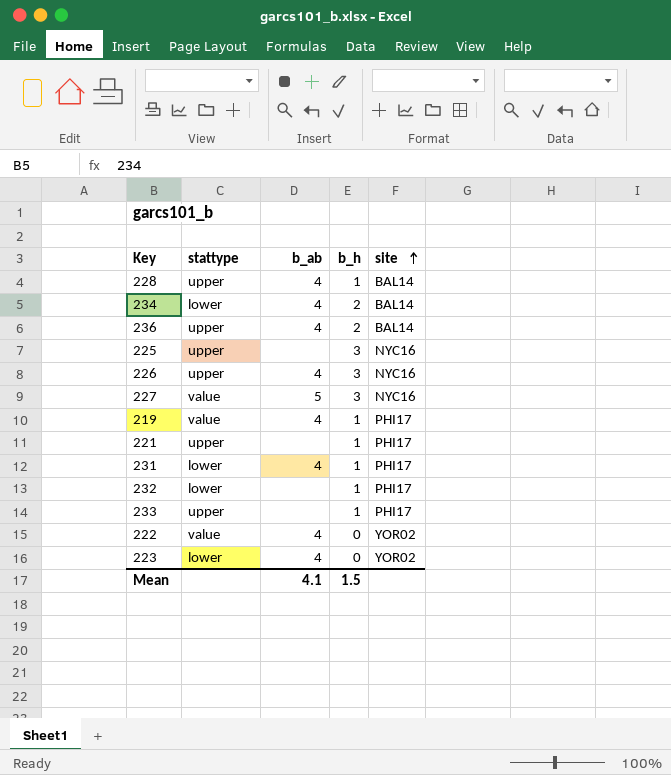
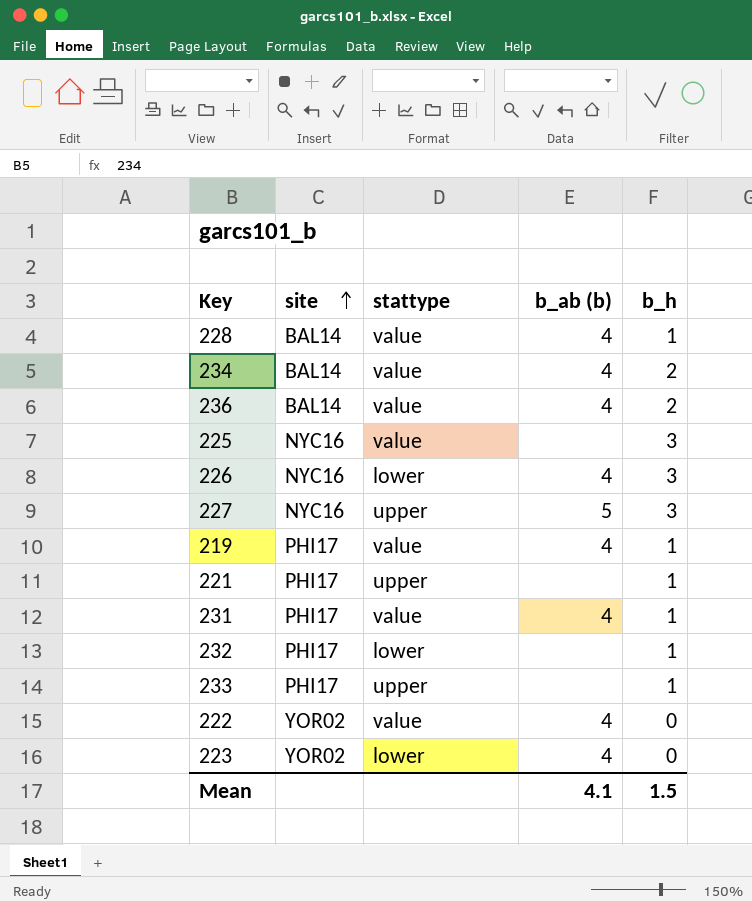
column site | position: 5 -> 2
column name: b_ab -> b_ab (b)
228 | stattype: upper -> value
234 | stattype: lower -> value
236 | stattype: upper -> value
225 | stattype: upper -> value
226 | stattype: upper -> lower
227 | stattype: value -> upper
231 | stattype: lower -> value

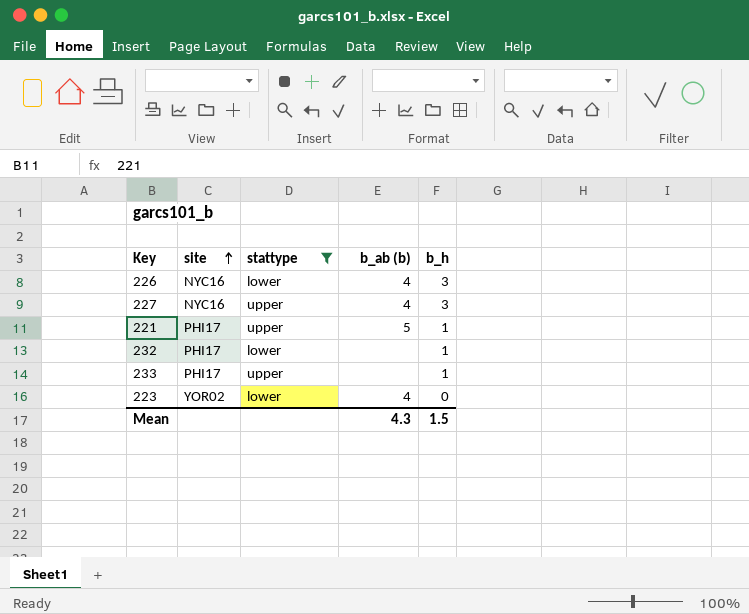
filter: none -> stattype != value
227 | b_ab (b): 5 -> 4
221 | b_ab (b): none -> 5
Mean | b_ab (b): 4.1 -> 4.3

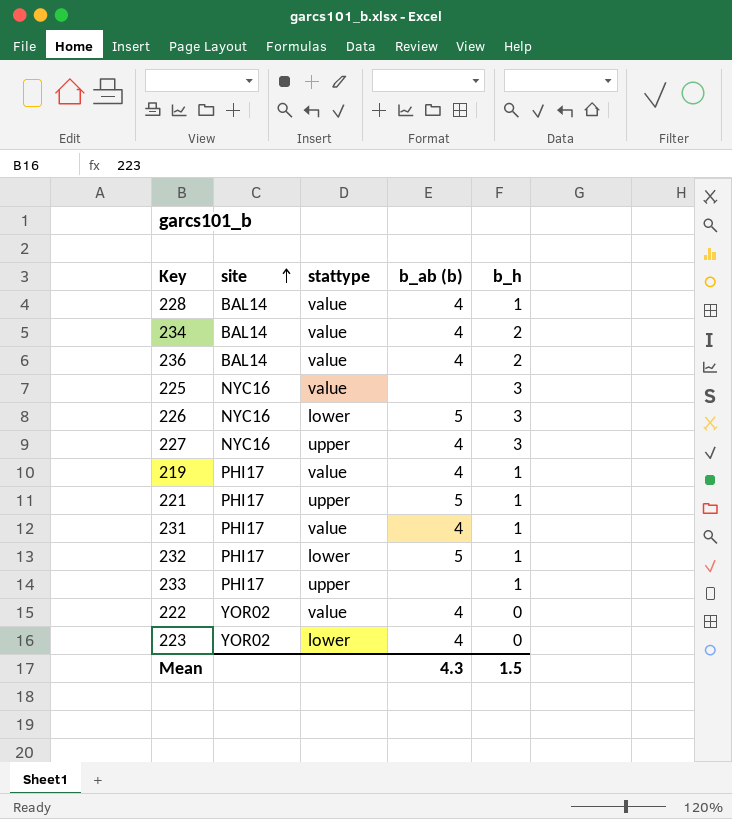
filter: stattype != value -> none
226 | b_ab (b): 4 -> 5
232 | b_ab (b): none -> 5

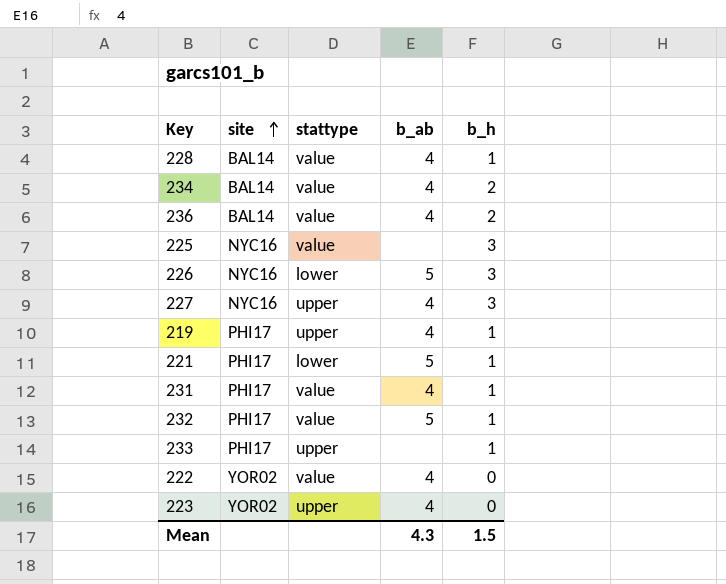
column name: b_ab (b) -> b_ab
219 | stattype: value -> upper
221 | stattype: upper -> lower
232 | stattype: lower -> value
223 | stattype: lower -> upper

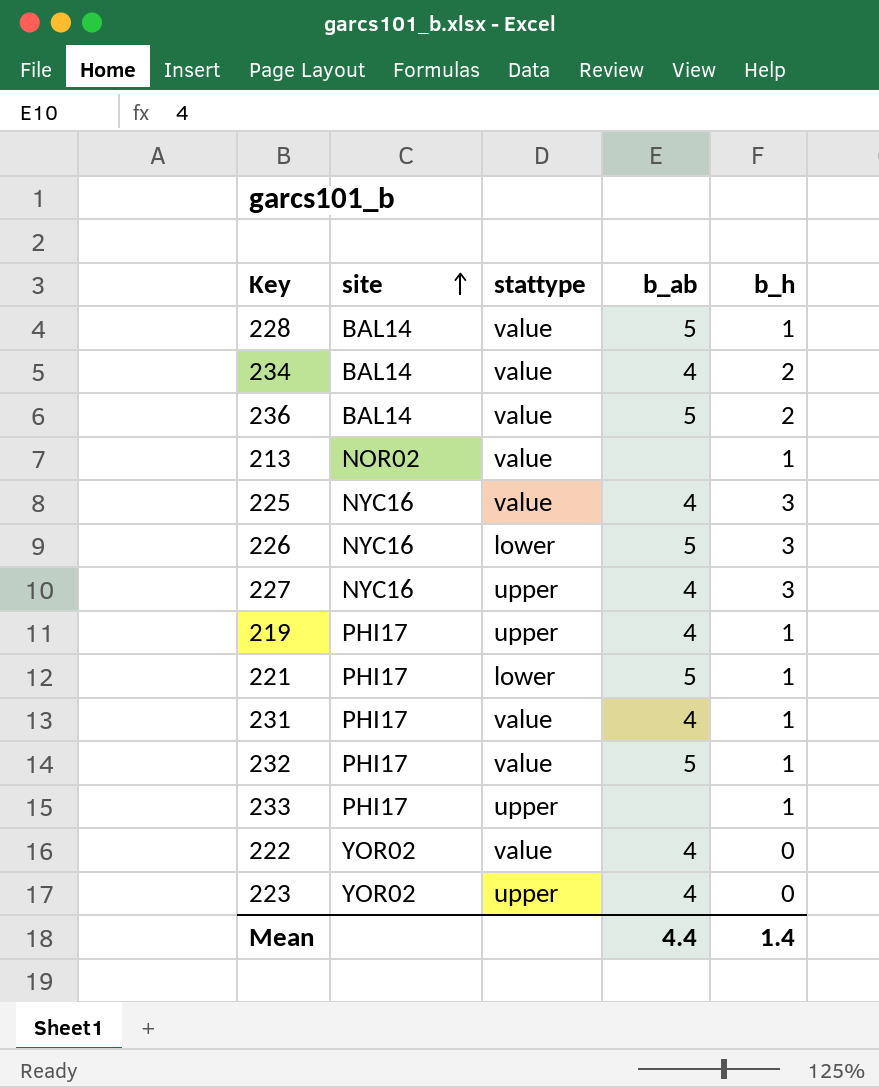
228 | b_ab: 4 -> 5
236 | b_ab: 4 -> 5
row 213: none -> NOR02 | value | none | 1
225 | b_ab: none -> 4
Mean | b_ab: 4.3 -> 4.4
Mean | b_h: 1.5 -> 1.4

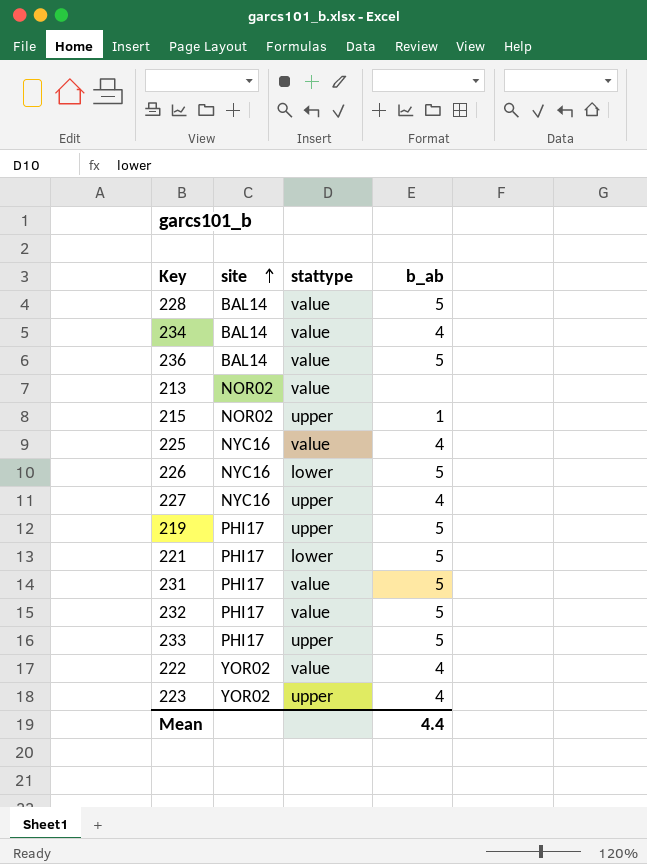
column b_h | position: 5 -> none
row 215: none -> NOR02 | upper | 1
219 | b_ab: 4 -> 5
231 | b_ab: 4 -> 5
233 | b_ab: none -> 5

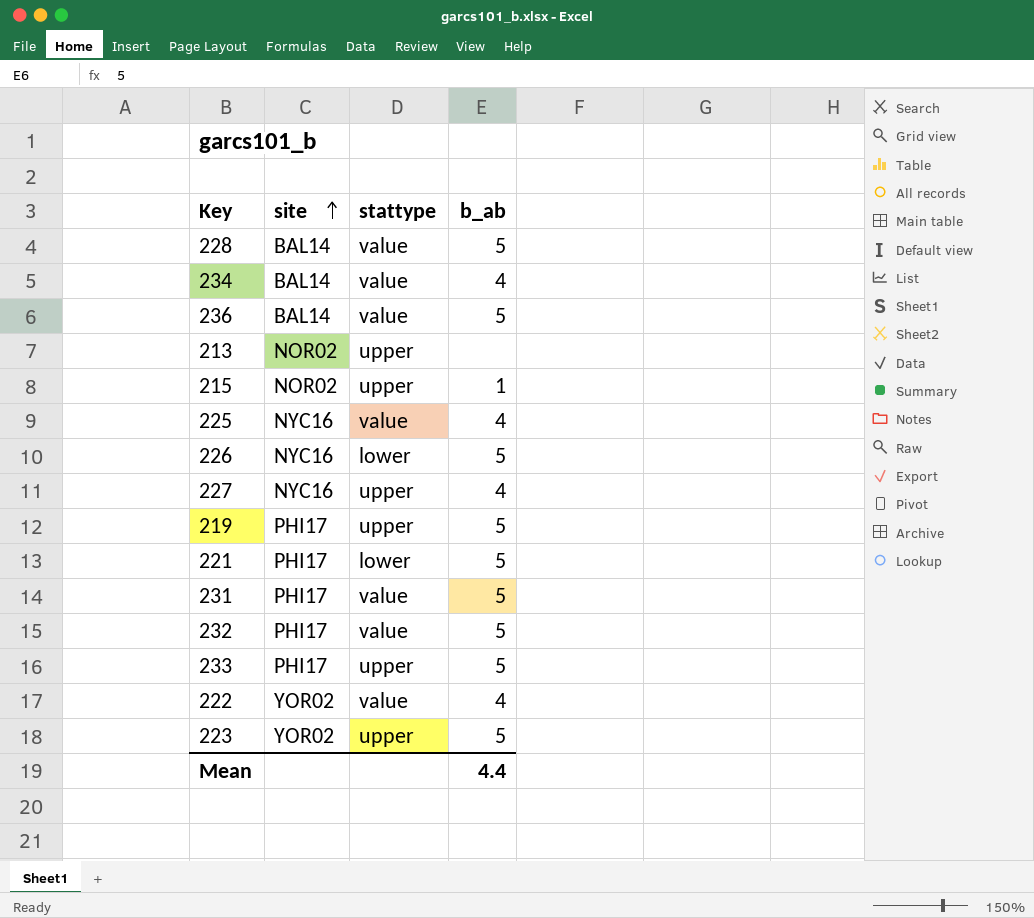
213 | stattype: value -> upper
223 | b_ab: 4 -> 5

